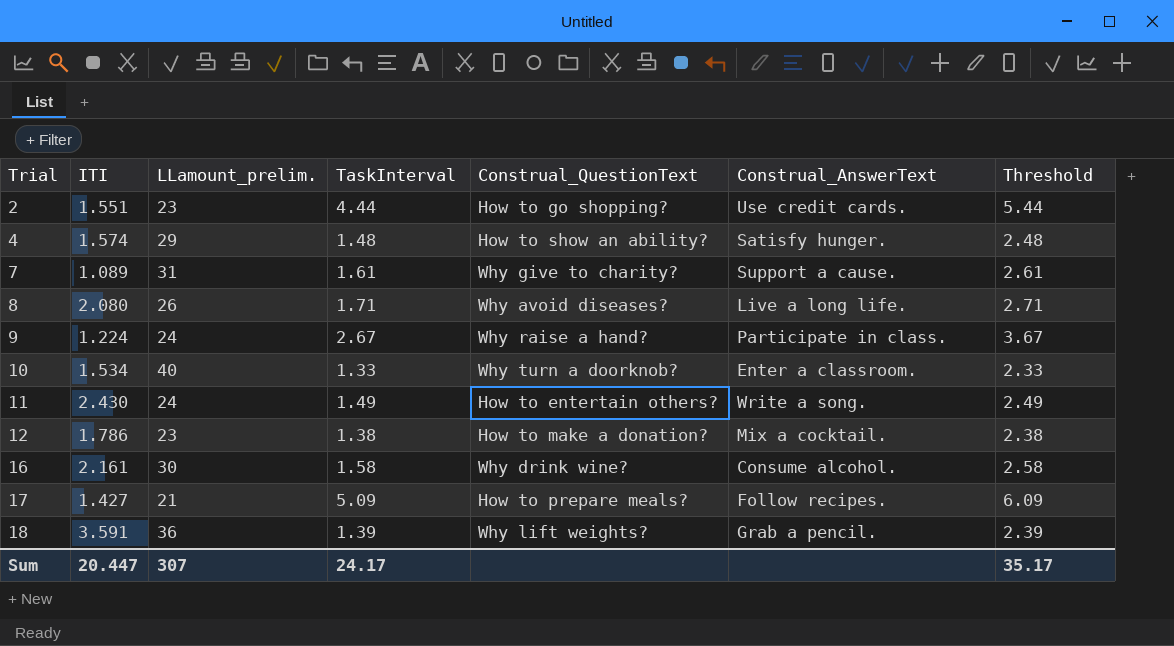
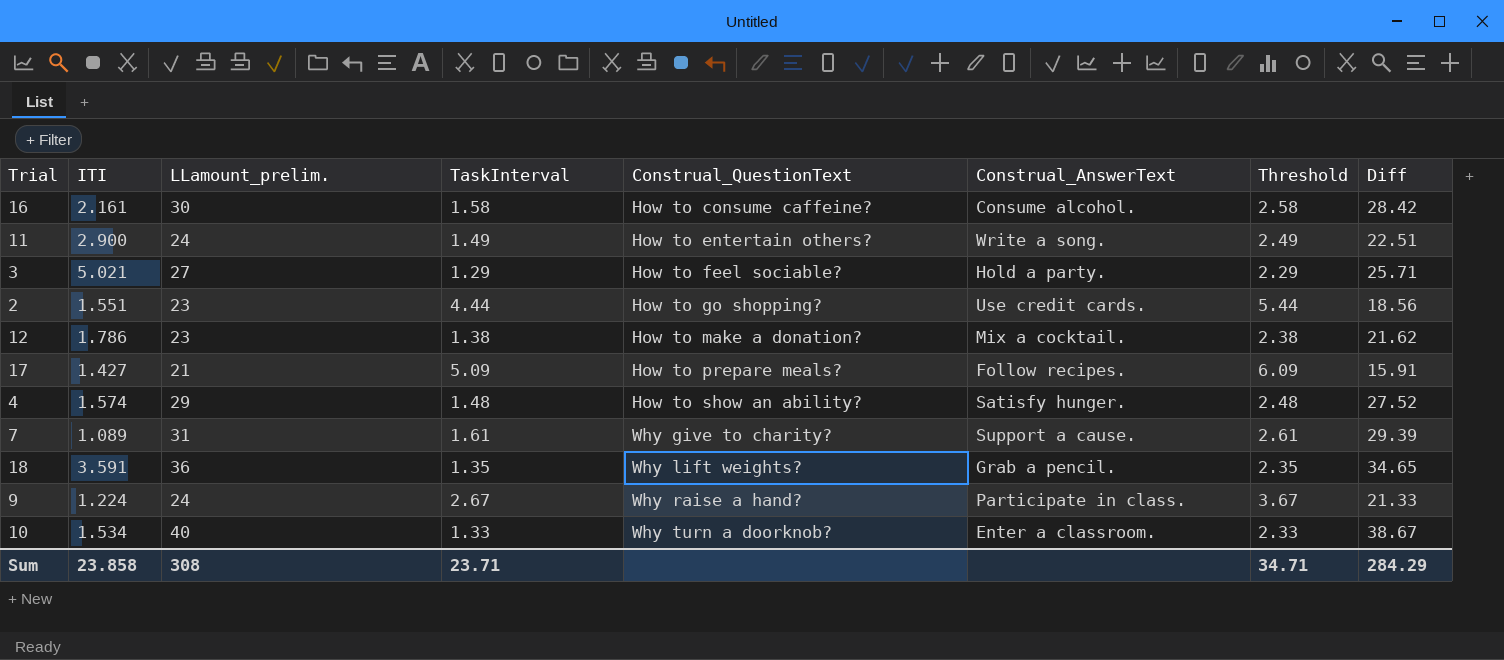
row order: Trial ascending -> Construal_QuestionText ascending
column Diff | formula: none -> [LLamount_prelim.] - [TaskInterval]
row 8: 2.080 | 26 | 1.71 | Why avoid diseases? | Live a long life. | 2.71 -> none
16 | Construal_QuestionText: Why drink wine? -> How to consume caffeine?
11 | ITI: 2.430 -> 2.900
row 3: none -> 5.021 | 27 | 1.29 | How to feel sociable? | Hold a party. | 2.29 | 25.71
18 | TaskInterval: 1.39 -> 1.35
18 | Threshold: 2.39 -> 2.35
Sum | ITI: 20.447 -> 23.858
Sum | LLamount_prelim.: 307 -> 308
Sum | TaskInterval: 24.17 -> 23.71
Sum | Threshold: 35.17 -> 34.71

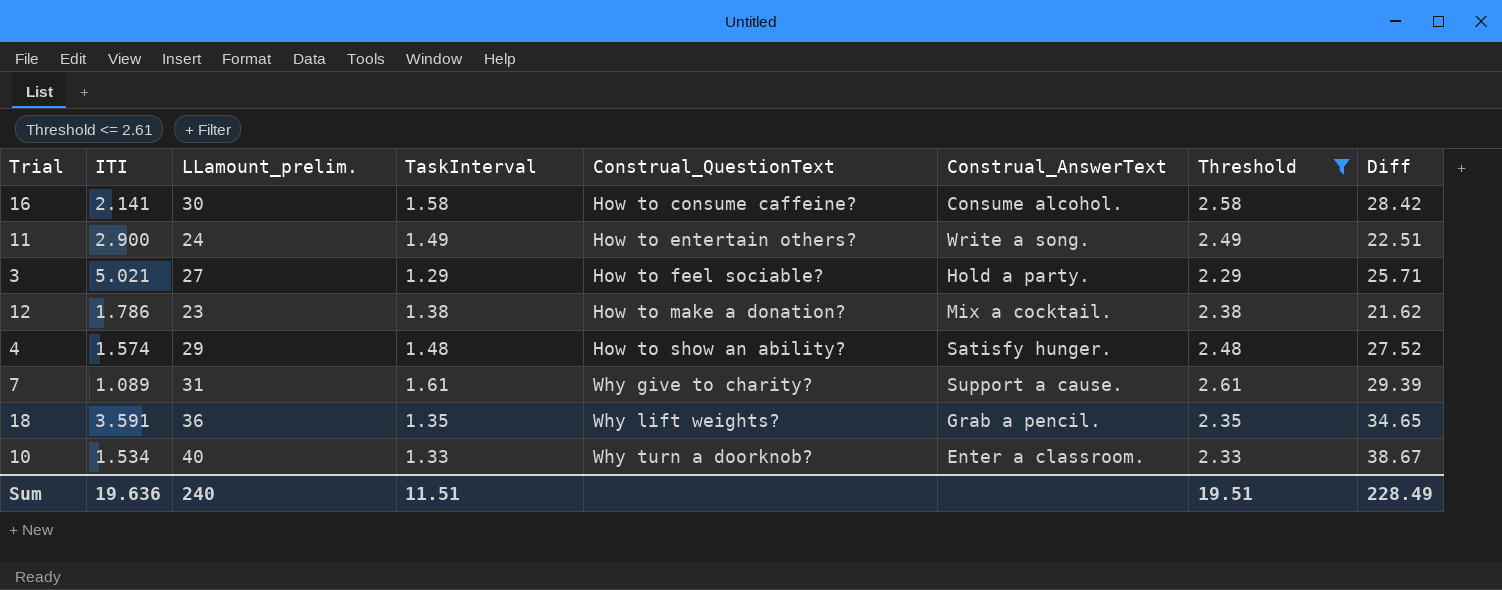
filter: none -> Threshold <= 2.61
16 | ITI: 2.161 -> 2.141
Sum | ITI: 23.858 -> 19.636
Sum | LLamount_prelim.: 308 -> 240
Sum | TaskInterval: 23.71 -> 11.51
Sum | Threshold: 34.71 -> 19.51
Sum | Diff: 284.29 -> 228.49

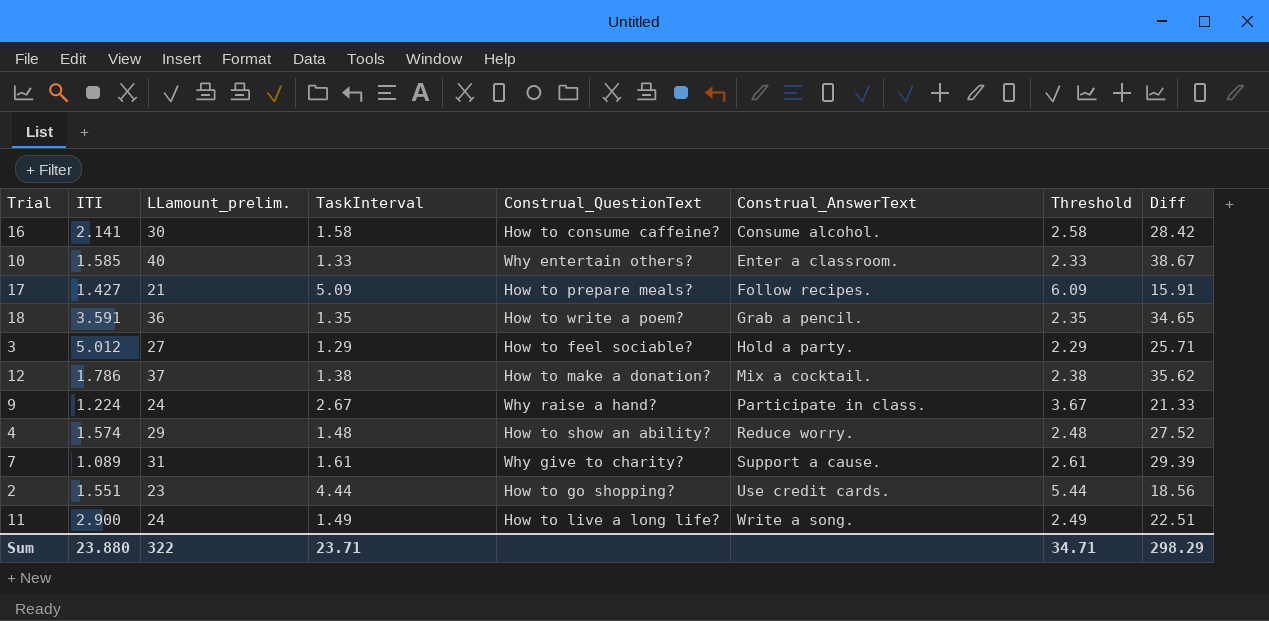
filter: Threshold <= 2.61 -> none
row order: Construal_QuestionText ascending -> Construal_AnswerText ascending
10 | ITI: 1.534 -> 1.585
10 | Construal_QuestionText: Why turn a doorknob? -> Why entertain others?
18 | Construal_QuestionText: Why lift weights? -> How to write a poem?
3 | ITI: 5.021 -> 5.012
12 | LLamount_prelim.: 23 -> 37
12 | Diff: 21.62 -> 35.62
4 | Construal_AnswerText: Satisfy hunger. -> Reduce worry.
11 | Construal_QuestionText: How to entertain others? -> How to live a long life?
Sum | ITI: 19.636 -> 23.880
Sum | LLamount_prelim.: 240 -> 322
Sum | TaskInterval: 11.51 -> 23.71
Sum | Threshold: 19.51 -> 34.71
Sum | Diff: 228.49 -> 298.29

